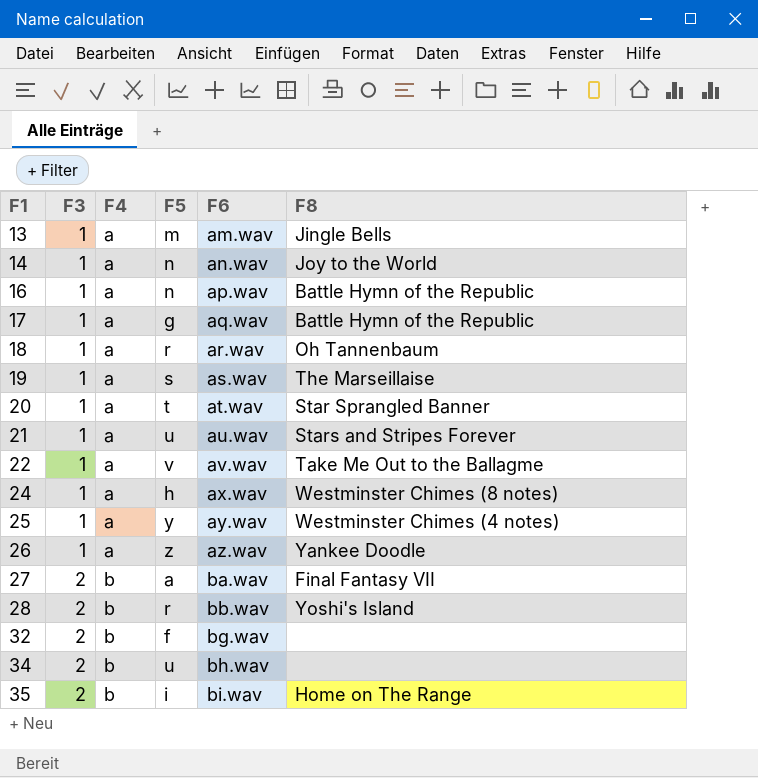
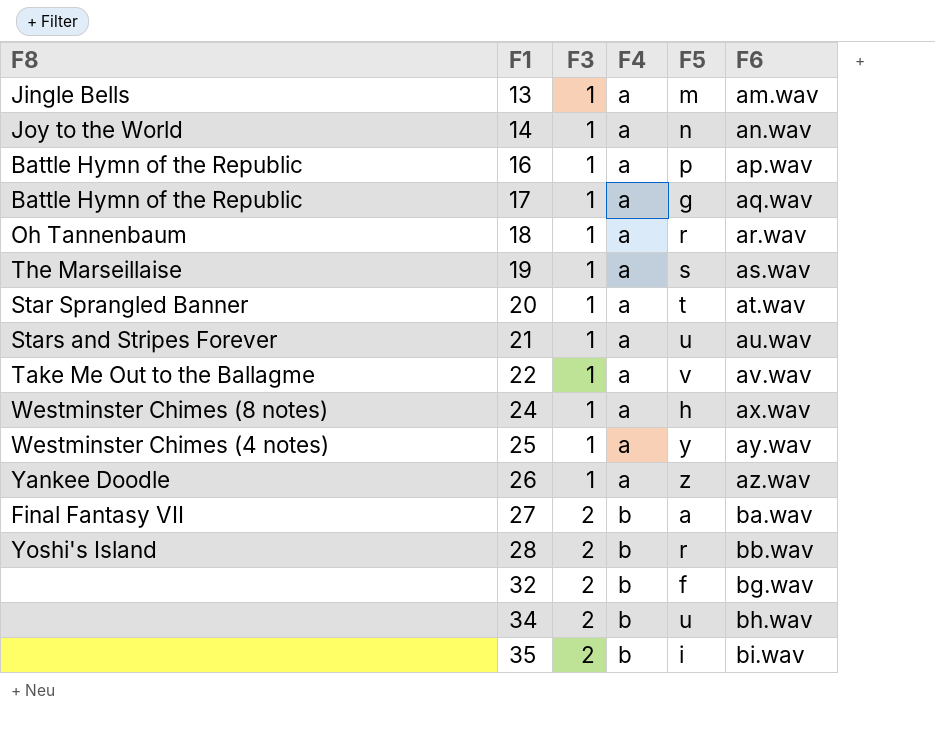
column F8 | position: 6 -> 1
16 | F5: n -> p
35 | F8: Home on The Range -> none

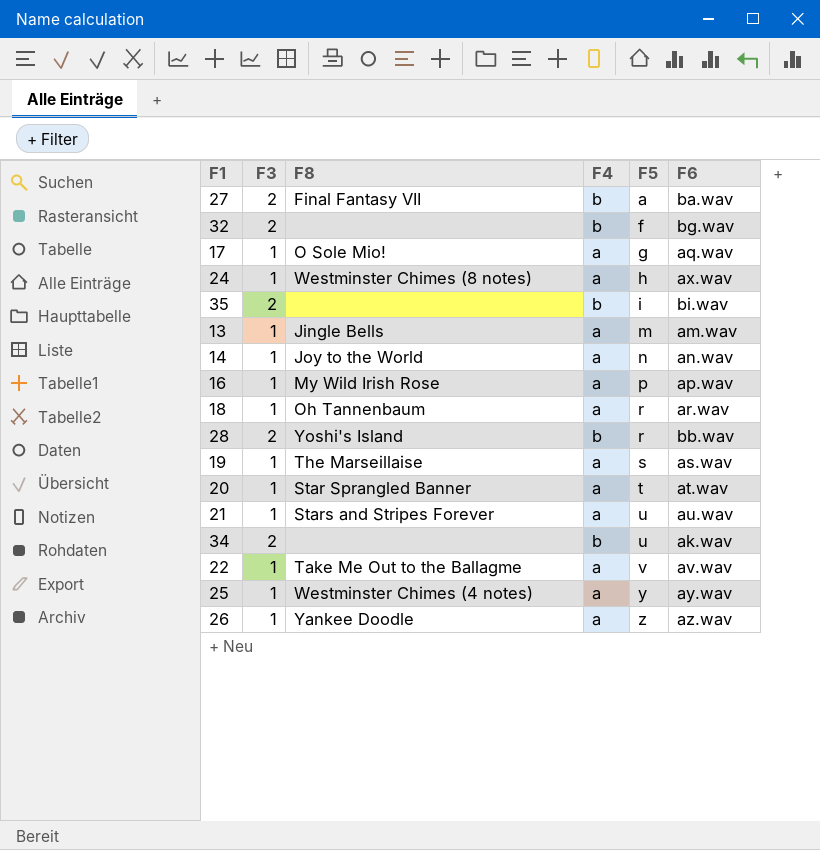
row order: F1 ascending -> F5 ascending
column F8 | position: 1 -> 3
17 | F8: Battle Hymn of the Republic -> O Sole Mio!
16 | F8: Battle Hymn of the Republic -> My Wild Irish Rose
34 | F6: bh.wav -> ak.wav

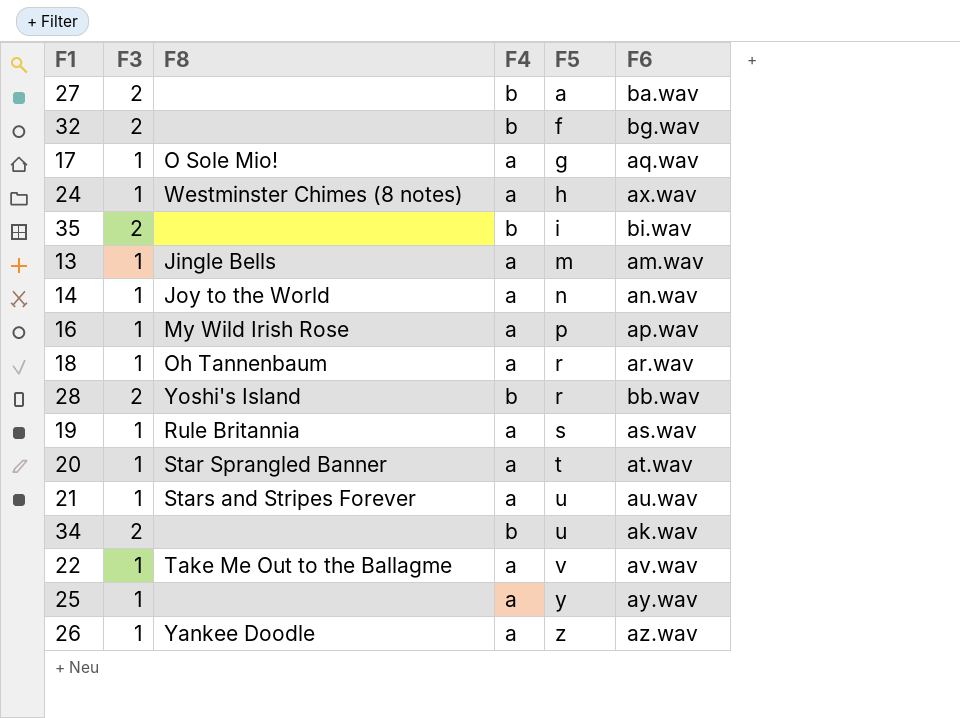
27 | F8: Final Fantasy VII -> none
19 | F8: The Marseillaise -> Rule Britannia
25 | F8: Westminster Chimes (4 notes) -> none

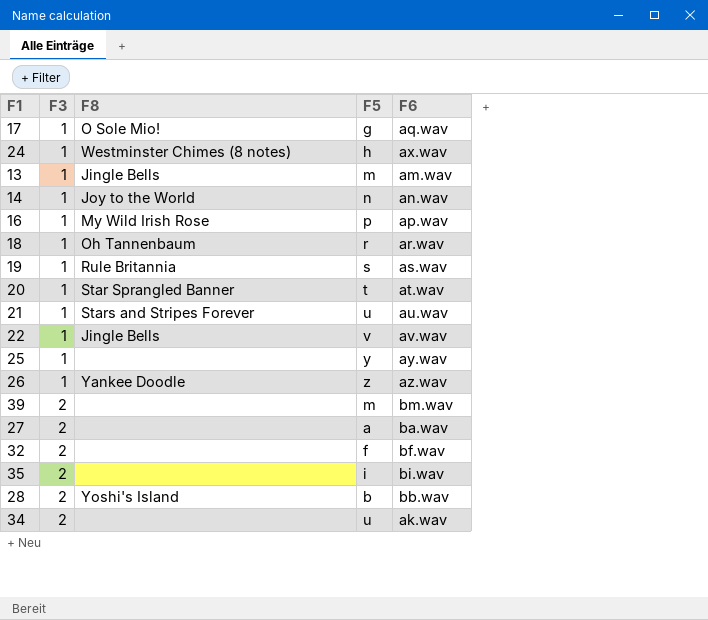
row order: F5 ascending -> F3 ascending
column F4 | position: 4 -> none
22 | F8: Take Me Out to the Ballagme -> Jingle Bells
row 39: none -> 2 | none | m | bm.wav
32 | F6: bg.wav -> bf.wav
28 | F5: r -> b

